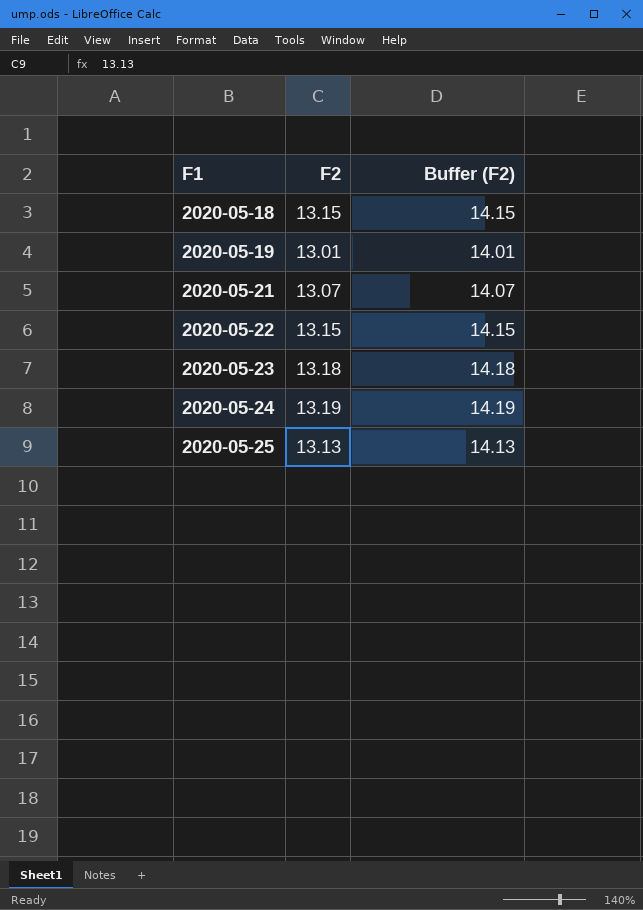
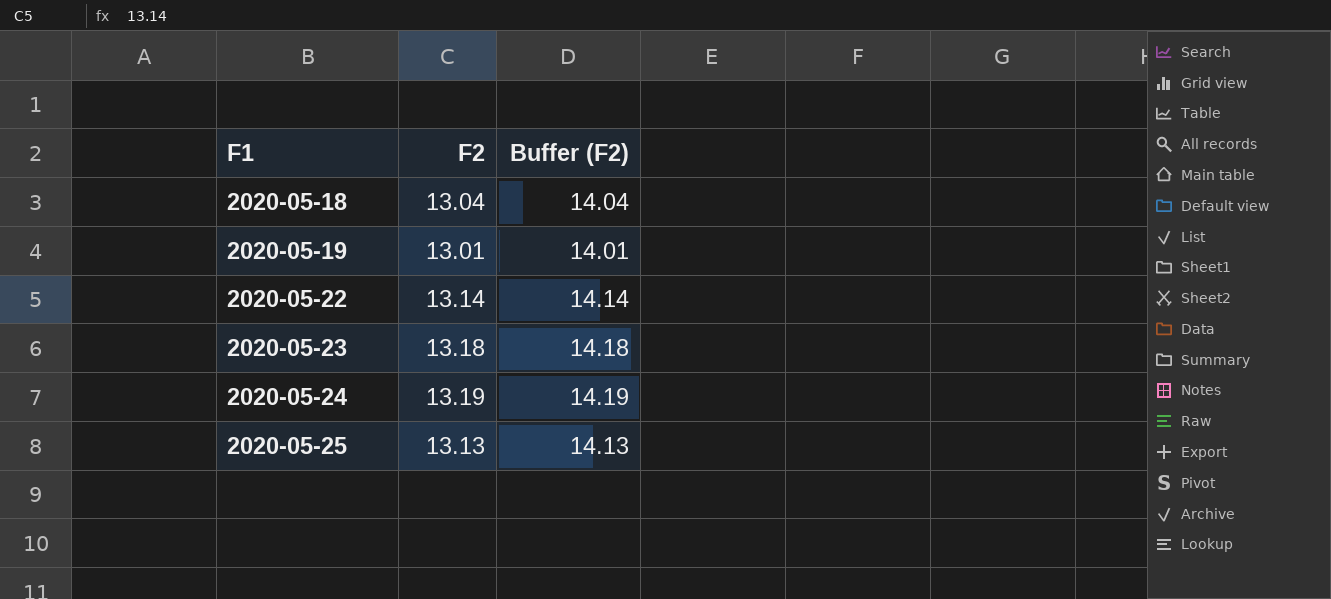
row 2020-05-21: 13.07 | 14.07 -> none
2020-05-18 | F2: 13.15 -> 13.04
2020-05-18 | Buffer (F2): 14.15 -> 14.04
2020-05-22 | F2: 13.15 -> 13.14
2020-05-22 | Buffer (F2): 14.15 -> 14.14

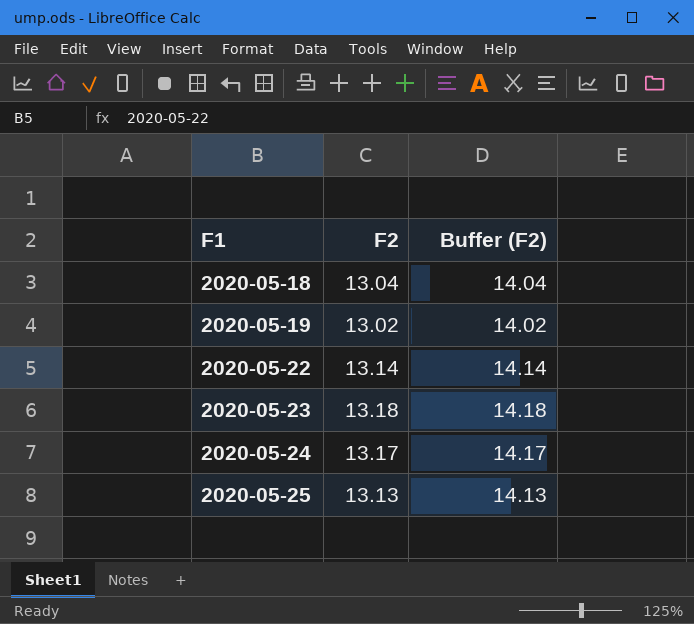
2020-05-19 | F2: 13.01 -> 13.02
2020-05-19 | Buffer (F2): 14.01 -> 14.02
2020-05-24 | F2: 13.19 -> 13.17
2020-05-24 | Buffer (F2): 14.19 -> 14.17

